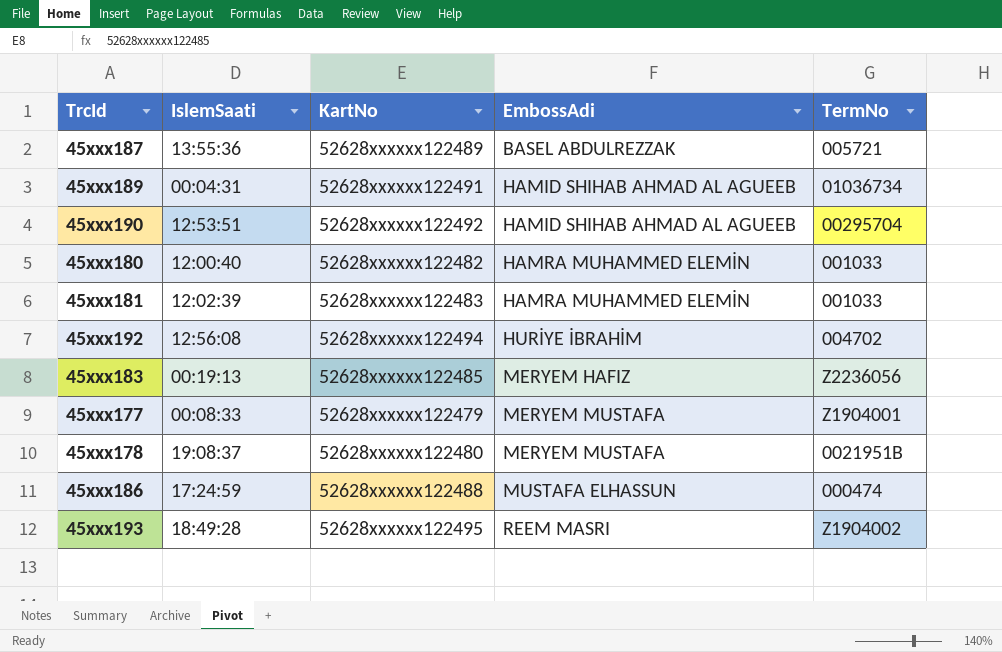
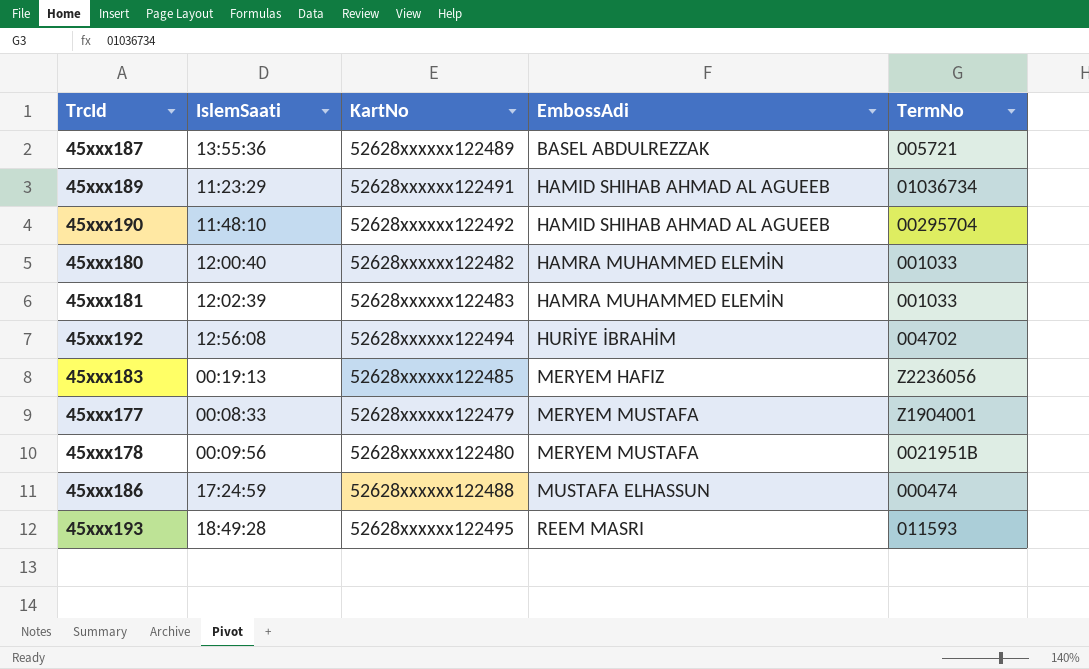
45xxx189 | IslemSaati: 00:04:31 -> 11:23:29
45xxx190 | IslemSaati: 12:53:51 -> 11:48:10
45xxx178 | IslemSaati: 19:08:37 -> 00:09:56
45xxx193 | TermNo: Z1904002 -> 011593

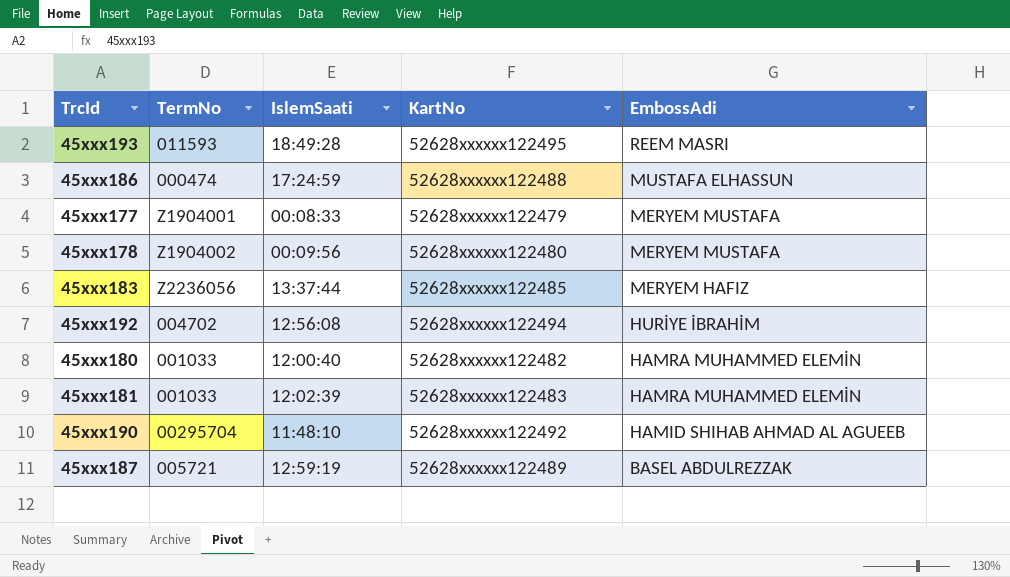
row order: EmbossAdi ascending -> EmbossAdi descending
column TermNo | position: 5 -> 2
row 45xxx189: 11:23:29 | 52628xxxxxx122491 | HAMID SHIHAB AHMAD AL AGUEEB | 01036734 -> none
45xxx178 | TermNo: 0021951B -> Z1904002
45xxx183 | IslemSaati: 00:19:13 -> 13:37:44
45xxx187 | IslemSaati: 13:55:36 -> 12:59:19

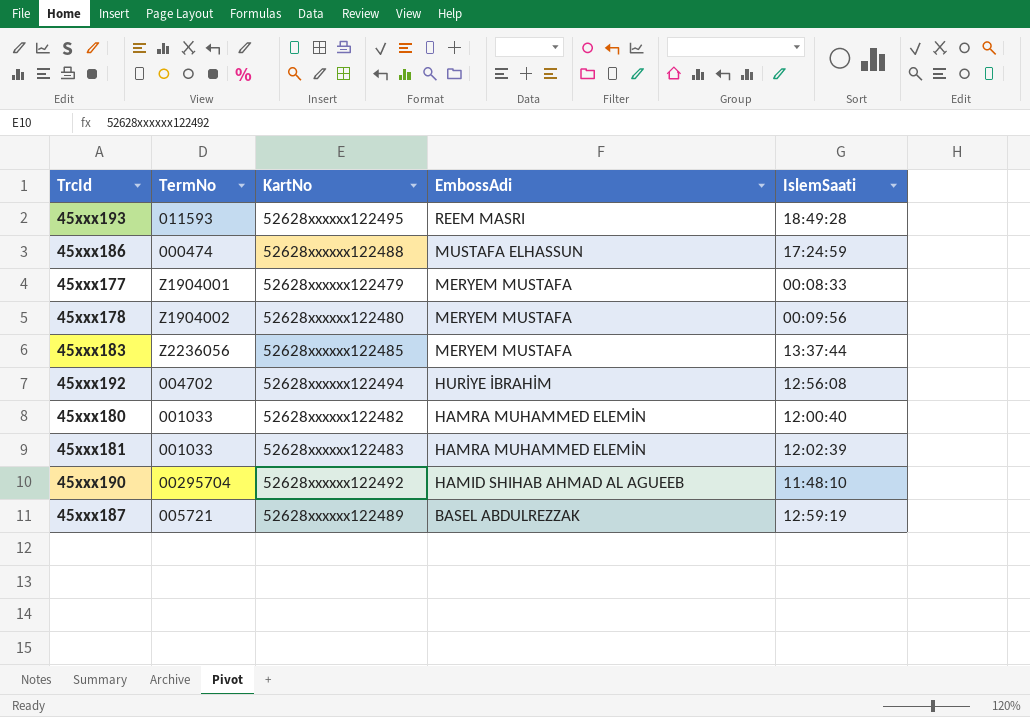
column IslemSaati | position: 3 -> 5
45xxx183 | EmbossAdi: MERYEM HAFIZ -> MERYEM MUSTAFA

